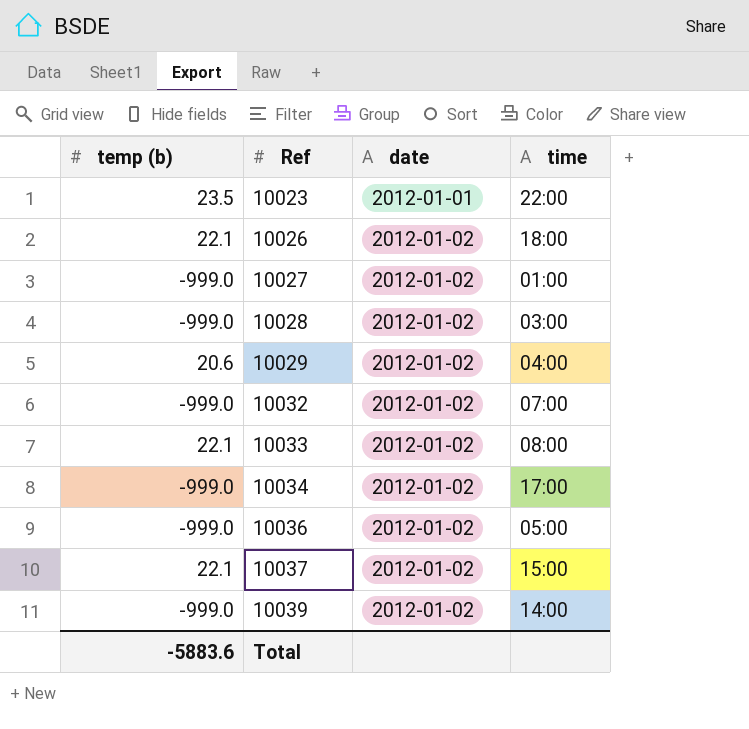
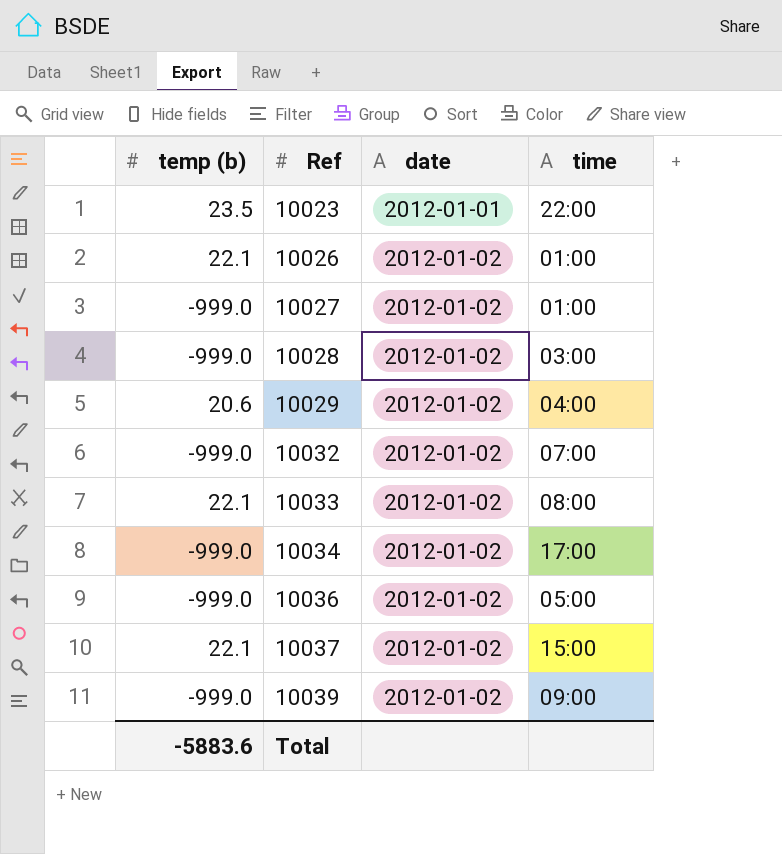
10026 | time: 18:00 -> 01:00
10039 | time: 14:00 -> 09:00

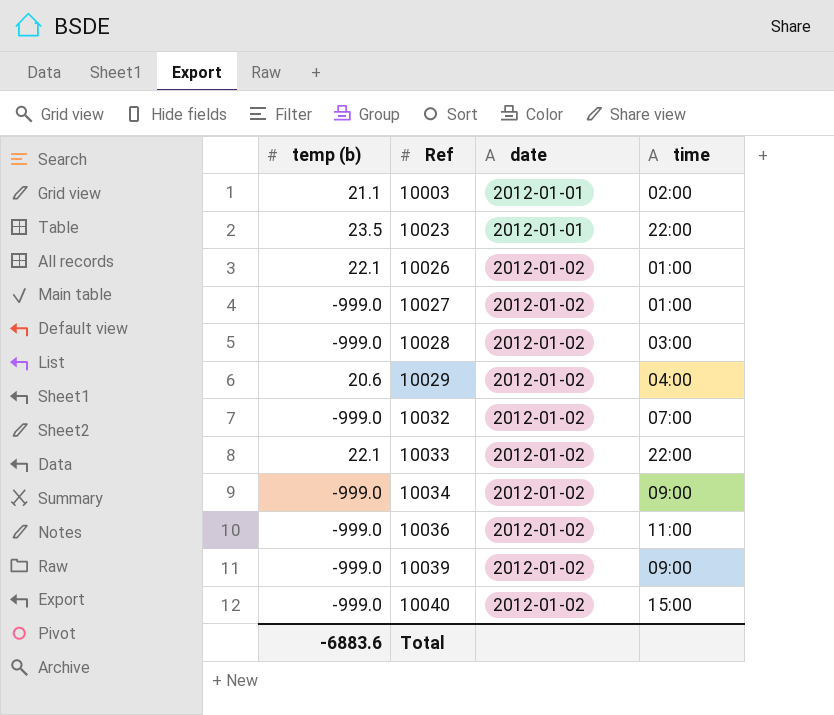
row 10037: 22.1 | 2012-01-02 | 15:00 -> none
row 10003: none -> 21.1 | 2012-01-01 | 02:00
10033 | time: 08:00 -> 22:00
10034 | time: 17:00 -> 09:00
10036 | time: 05:00 -> 11:00
row 10040: none -> -999.0 | 2012-01-02 | 15:00
Total | temp (b): -5883.6 -> -6883.6

